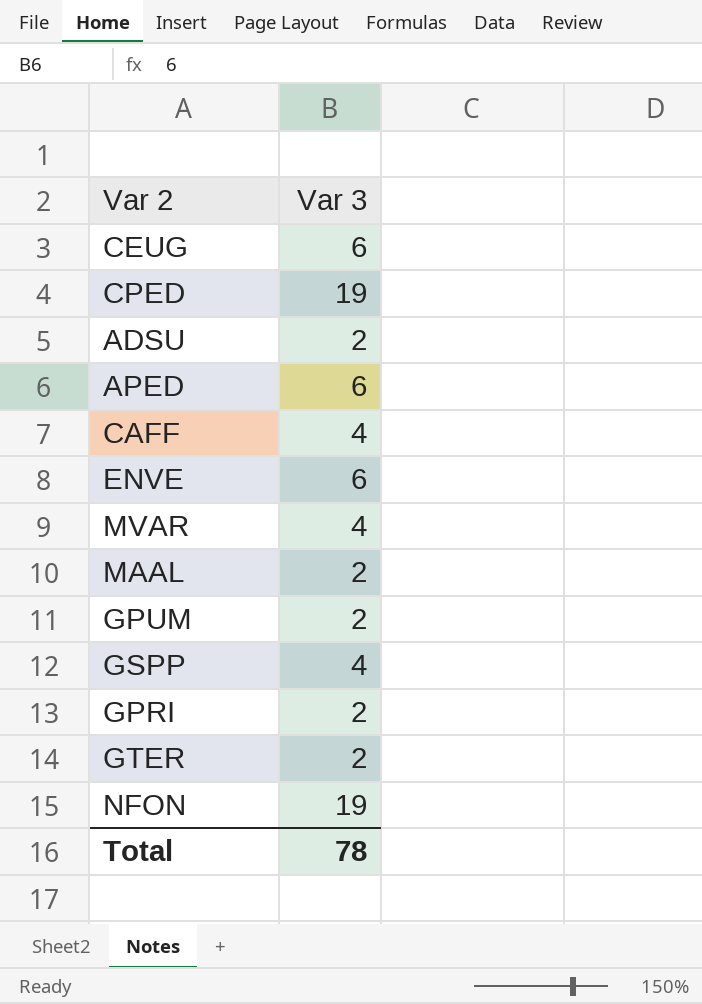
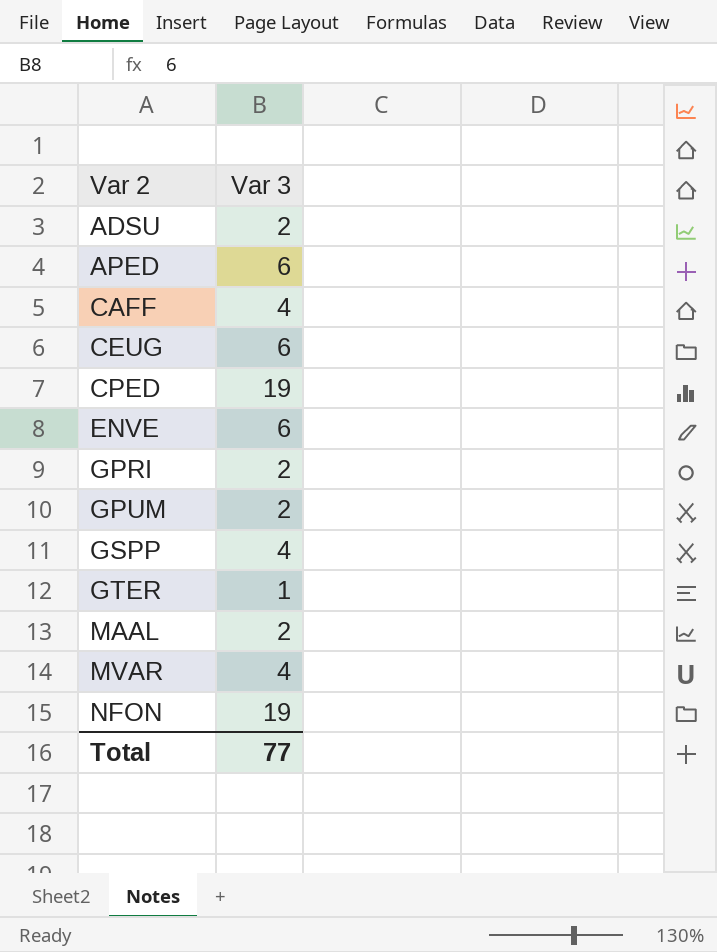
row order: none -> Var 2 ascending
GTER | Var 3: 2 -> 1
Total | Var 3: 78 -> 77

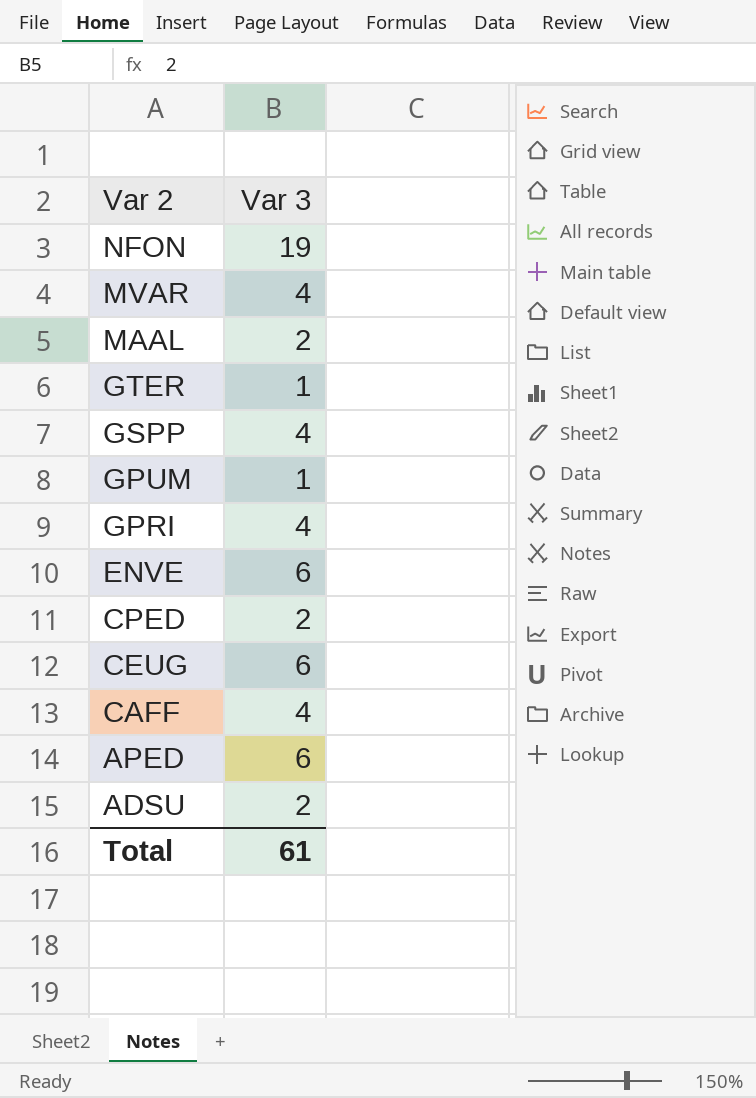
row order: Var 2 ascending -> Var 2 descending
GPUM | Var 3: 2 -> 1
GPRI | Var 3: 2 -> 4
CPED | Var 3: 19 -> 2
Total | Var 3: 77 -> 61

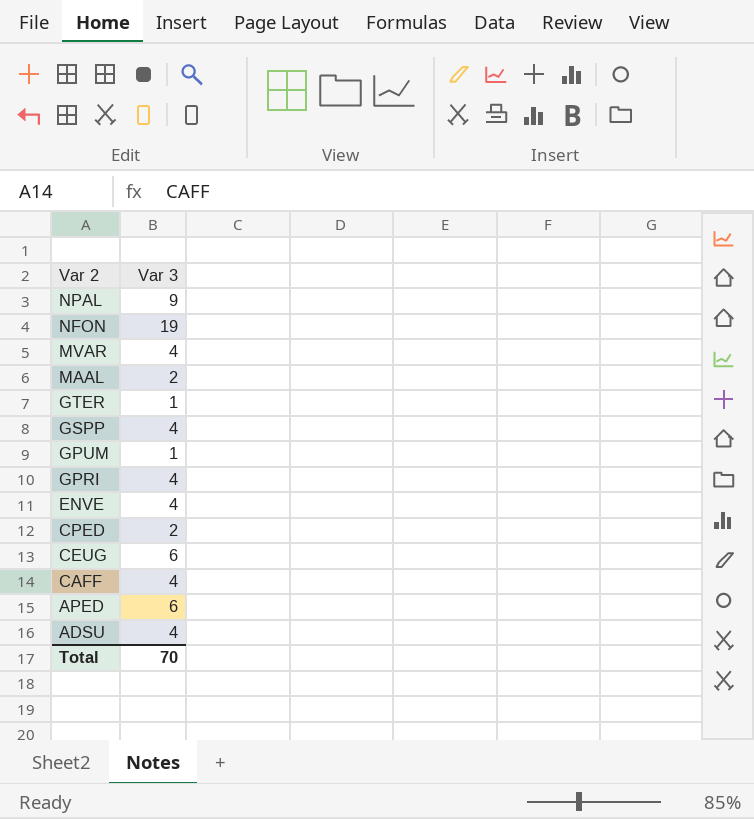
row NPAL: none -> 9
ENVE | Var 3: 6 -> 4
ADSU | Var 3: 2 -> 4
Total | Var 3: 61 -> 70

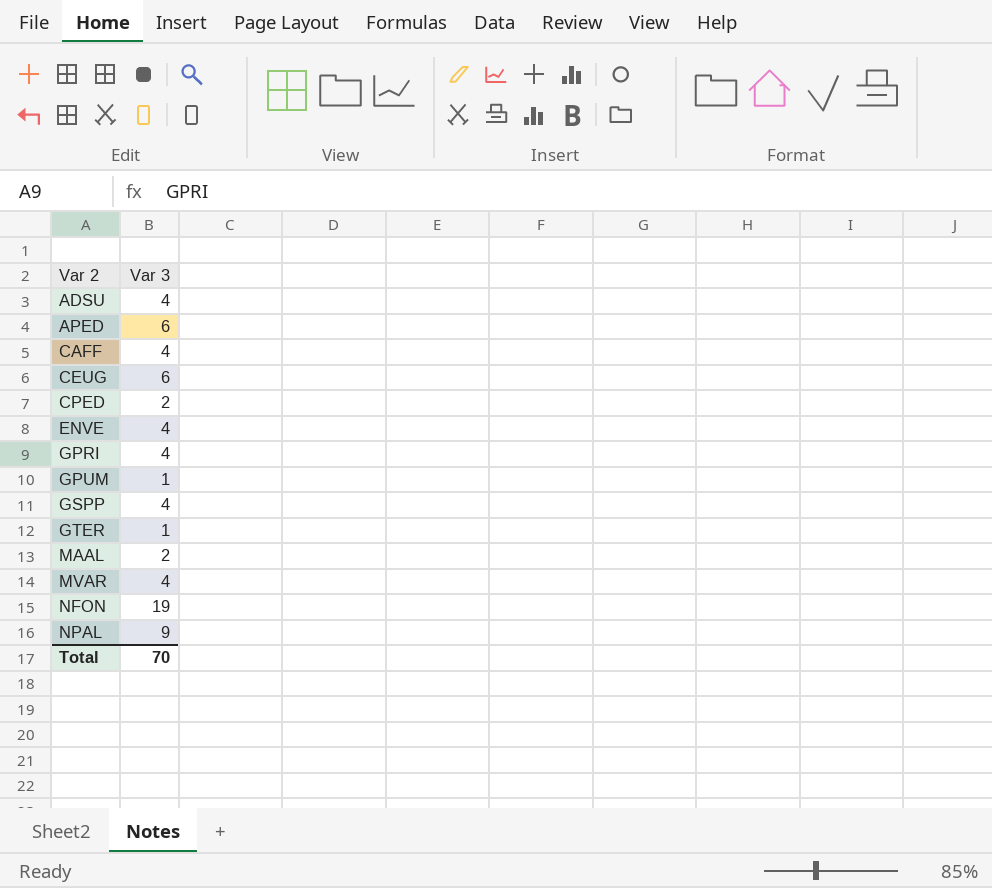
row order: Var 2 descending -> Var 2 ascending

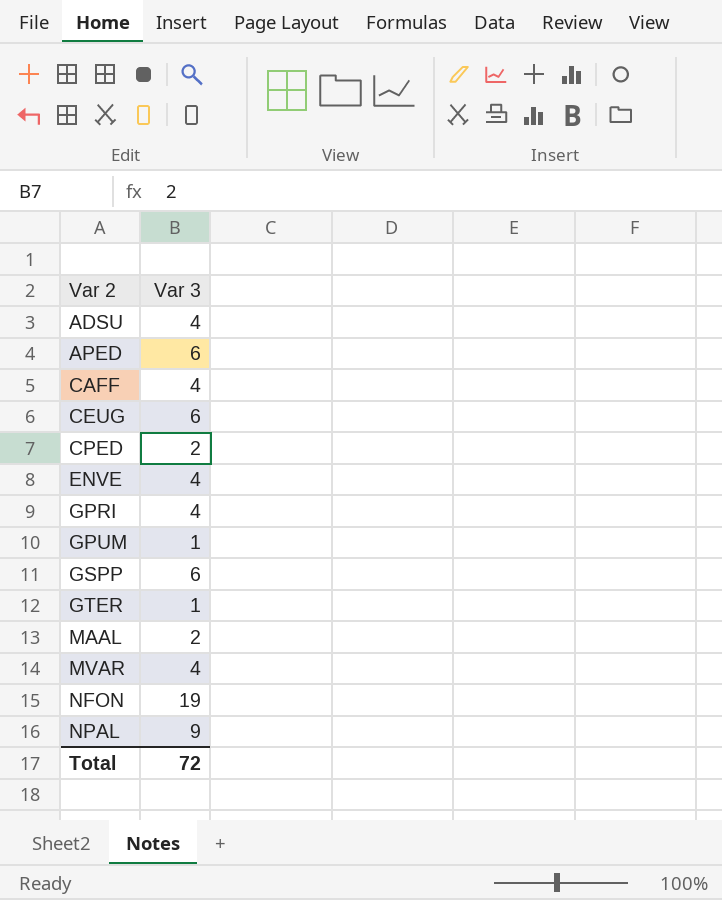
GSPP | Var 3: 4 -> 6
Total | Var 3: 70 -> 72

